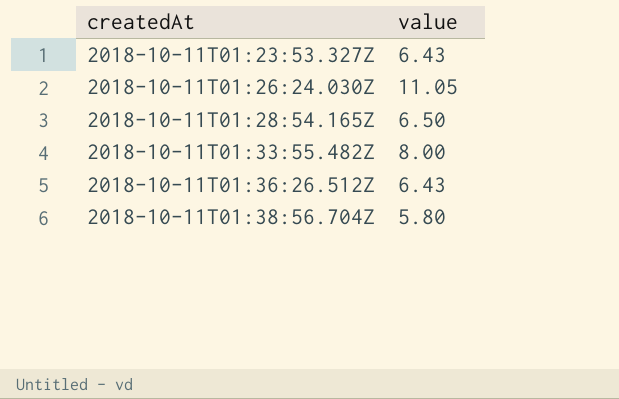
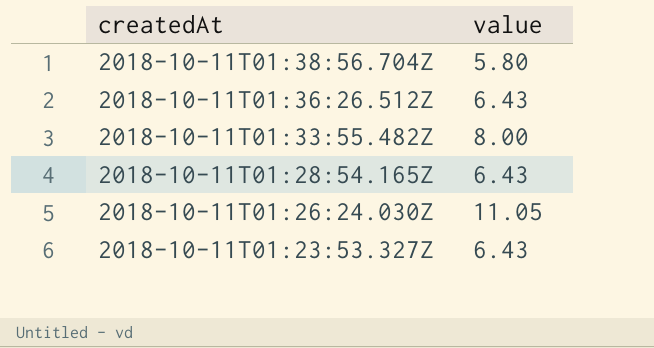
row order: createdAt ascending -> createdAt descending
2018-10-11T01:28:54.165Z | value: 6.50 -> 6.43

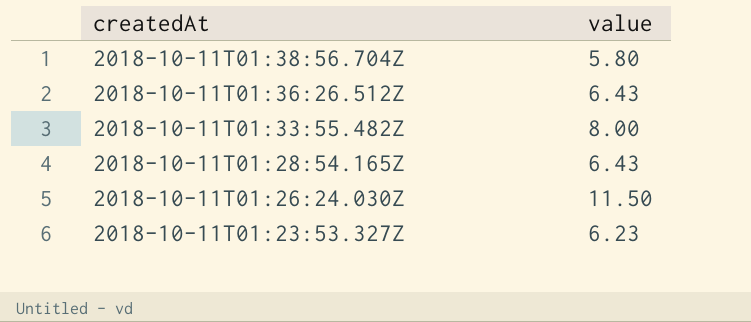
2018-10-11T01:26:24.030Z | value: 11.05 -> 11.50
2018-10-11T01:23:53.327Z | value: 6.43 -> 6.23

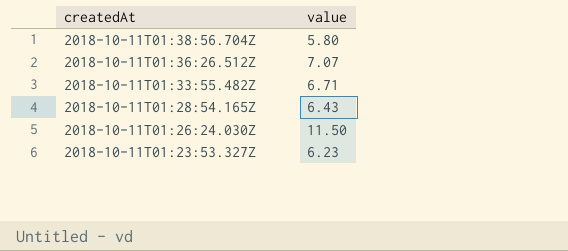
2018-10-11T01:36:26.512Z | value: 6.43 -> 7.07
2018-10-11T01:33:55.482Z | value: 8.00 -> 6.71

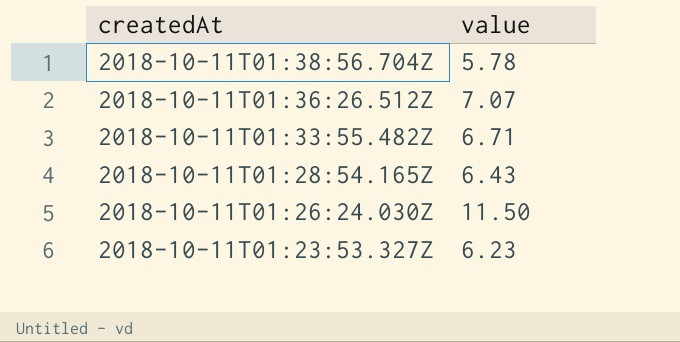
2018-10-11T01:38:56.704Z | value: 5.80 -> 5.78

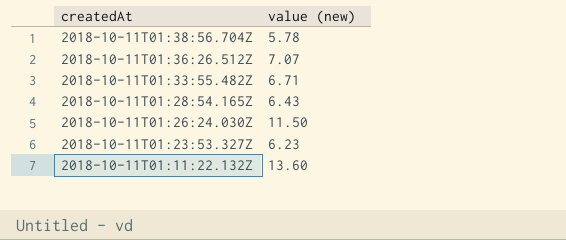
column name: value -> value (new)
row 2018-10-11T01:11:22.132Z: none -> 13.60

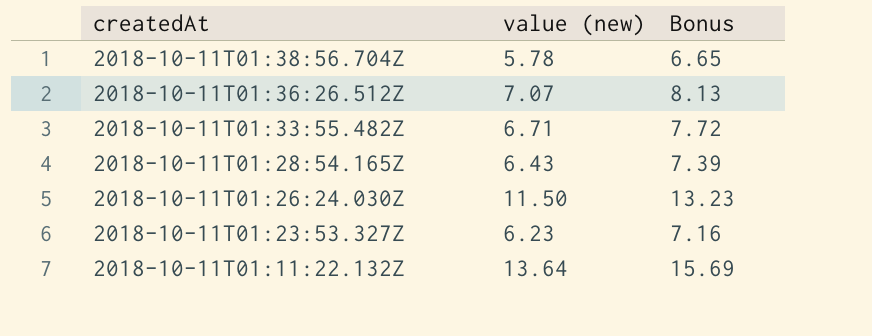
column Bonus | formula: none -> [value (new)] * 1.15
2018-10-11T01:11:22.132Z | value (new): 13.60 -> 13.64

